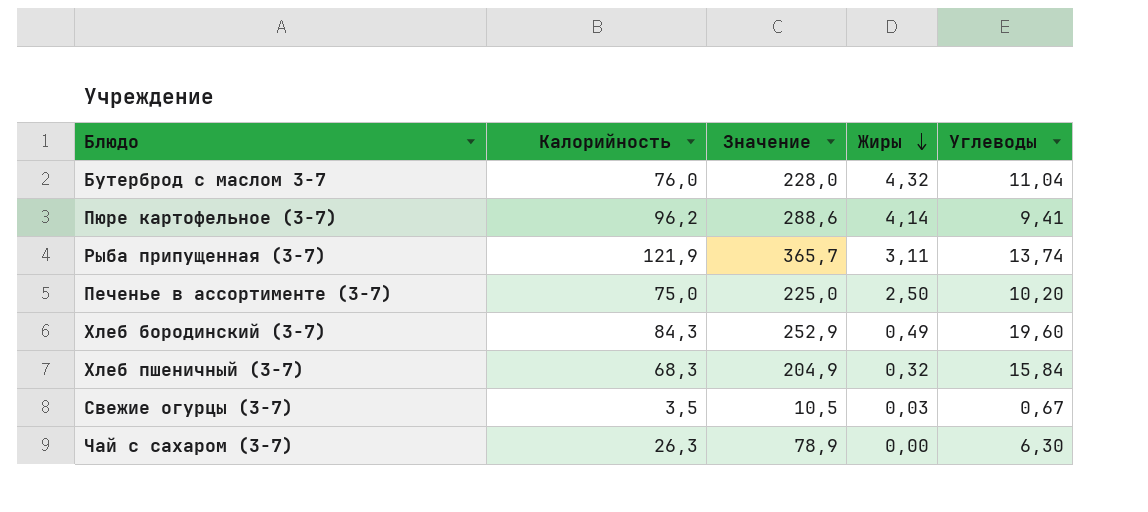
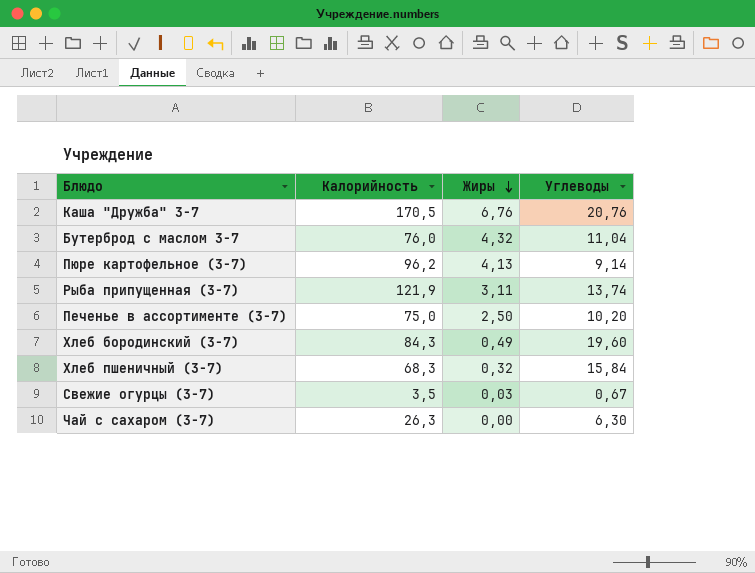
column Значение | formula: [Калорийность] * 3 -> none
row Каша "Дружба" 3-7: none -> 170,5 | 6,76 | 20,76
Пюре картофельное (3-7) | Жиры: 4,14 -> 4,13
Пюре картофельное (3-7) | Углеводы: 9,41 -> 9,14

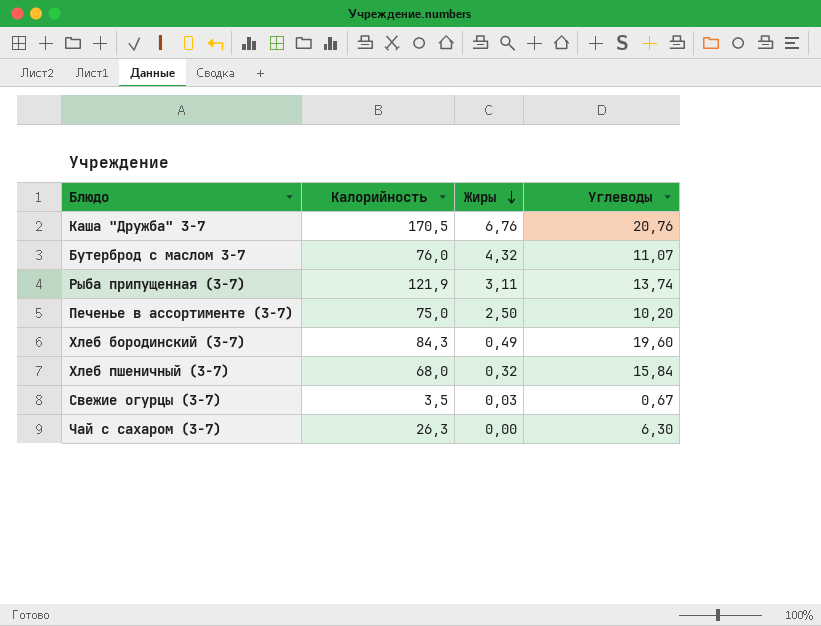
row Пюре картофельное (3-7): 96,2 | 4,13 | 9,14 -> none
Бутерброд с маслом 3-7 | Углеводы: 11,04 -> 11,07
Хлеб пшеничный (3-7) | Калорийность: 68,3 -> 68,0

